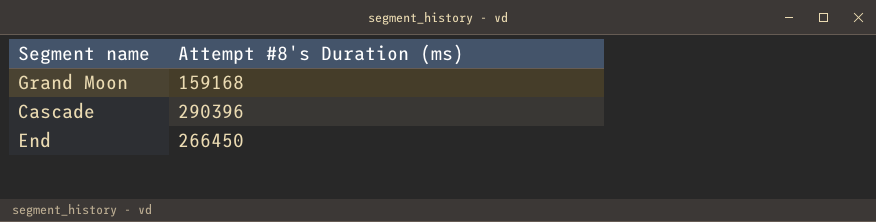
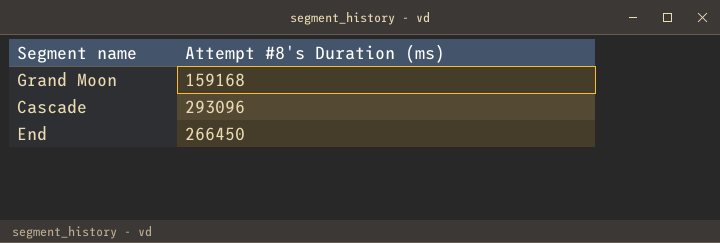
Cascade | Attempt #8's Duration (ms): 290396 -> 293096

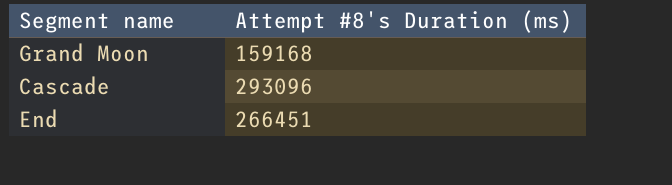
End | Attempt #8's Duration (ms): 266450 -> 266451

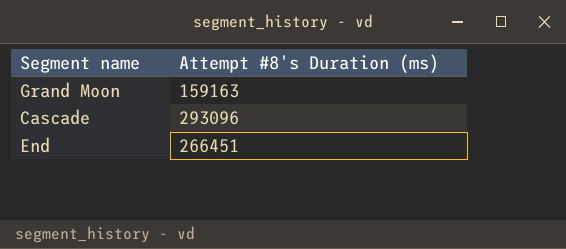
Grand Moon | Attempt #8's Duration (ms): 159168 -> 159163

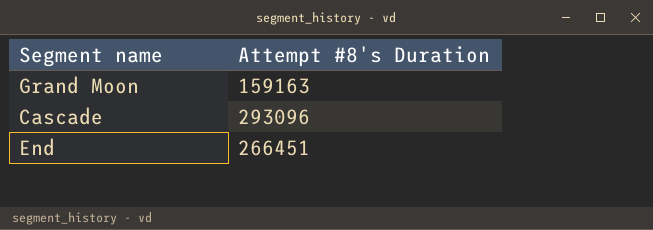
column name: Attempt #8's Duration (ms) -> Attempt #8's Duration

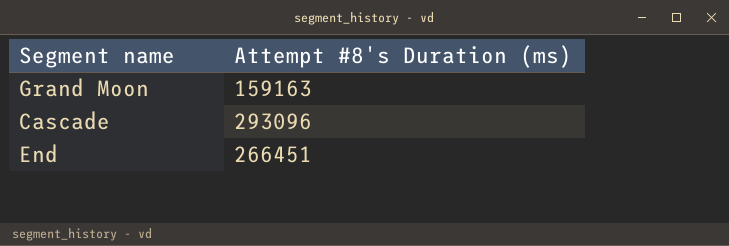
column name: Attempt #8's Duration -> Attempt #8's Duration (ms)

